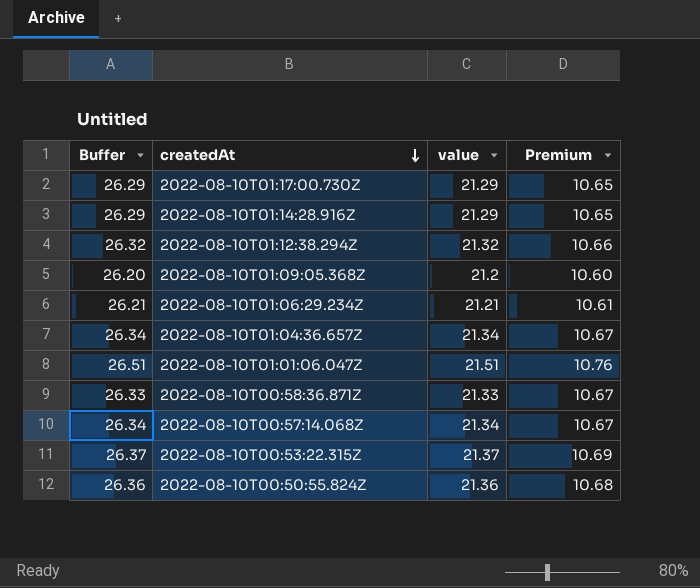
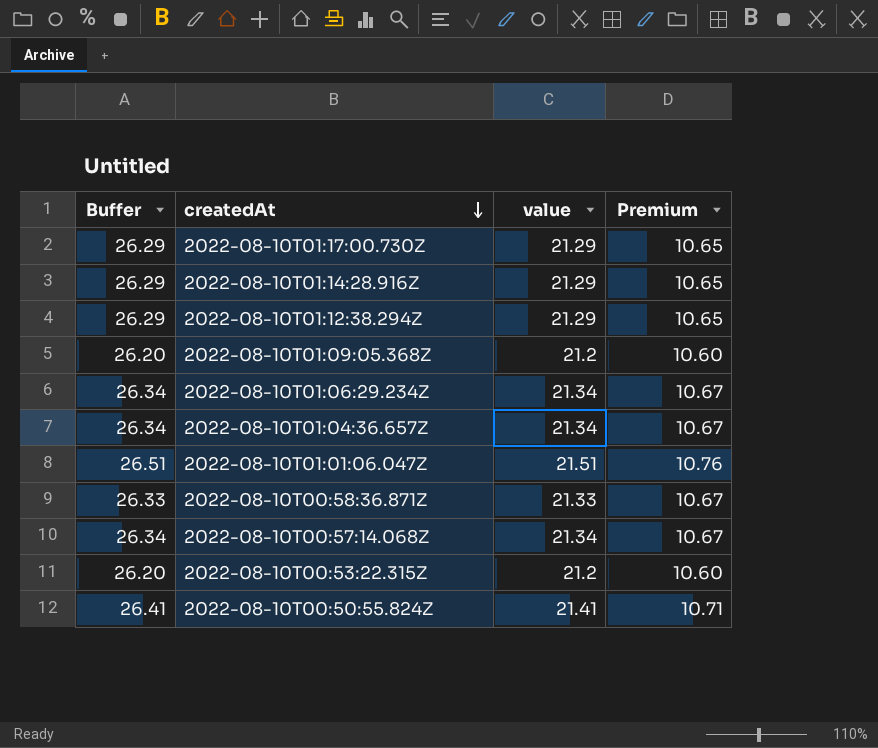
2022-08-10T01:12:38.294Z | Buffer: 26.32 -> 26.29
2022-08-10T01:12:38.294Z | value: 21.32 -> 21.29
2022-08-10T01:12:38.294Z | Premium: 10.66 -> 10.65
2022-08-10T01:06:29.234Z | Buffer: 26.21 -> 26.34
2022-08-10T01:06:29.234Z | value: 21.21 -> 21.34
2022-08-10T01:06:29.234Z | Premium: 10.61 -> 10.67
2022-08-10T00:53:22.315Z | Buffer: 26.37 -> 26.20
2022-08-10T00:53:22.315Z | value: 21.37 -> 21.2
2022-08-10T00:53:22.315Z | Premium: 10.69 -> 10.60
2022-08-10T00:50:55.824Z | Buffer: 26.36 -> 26.41
2022-08-10T00:50:55.824Z | value: 21.36 -> 21.41
2022-08-10T00:50:55.824Z | Premium: 10.68 -> 10.71

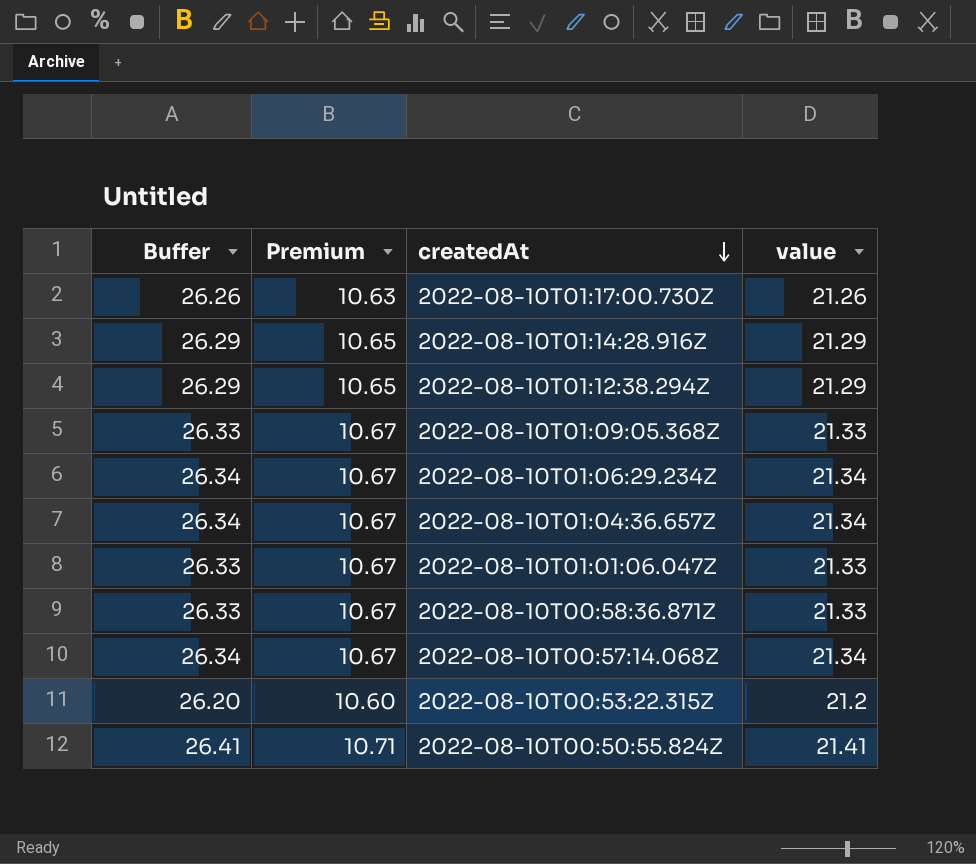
column Premium | position: 4 -> 2
2022-08-10T01:17:00.730Z | Buffer: 26.29 -> 26.26
2022-08-10T01:17:00.730Z | Premium: 10.65 -> 10.63
2022-08-10T01:17:00.730Z | value: 21.29 -> 21.26
2022-08-10T01:09:05.368Z | Buffer: 26.20 -> 26.33
2022-08-10T01:09:05.368Z | Premium: 10.60 -> 10.67
2022-08-10T01:09:05.368Z | value: 21.2 -> 21.33
2022-08-10T01:01:06.047Z | Buffer: 26.51 -> 26.33
2022-08-10T01:01:06.047Z | Premium: 10.76 -> 10.67
2022-08-10T01:01:06.047Z | value: 21.51 -> 21.33

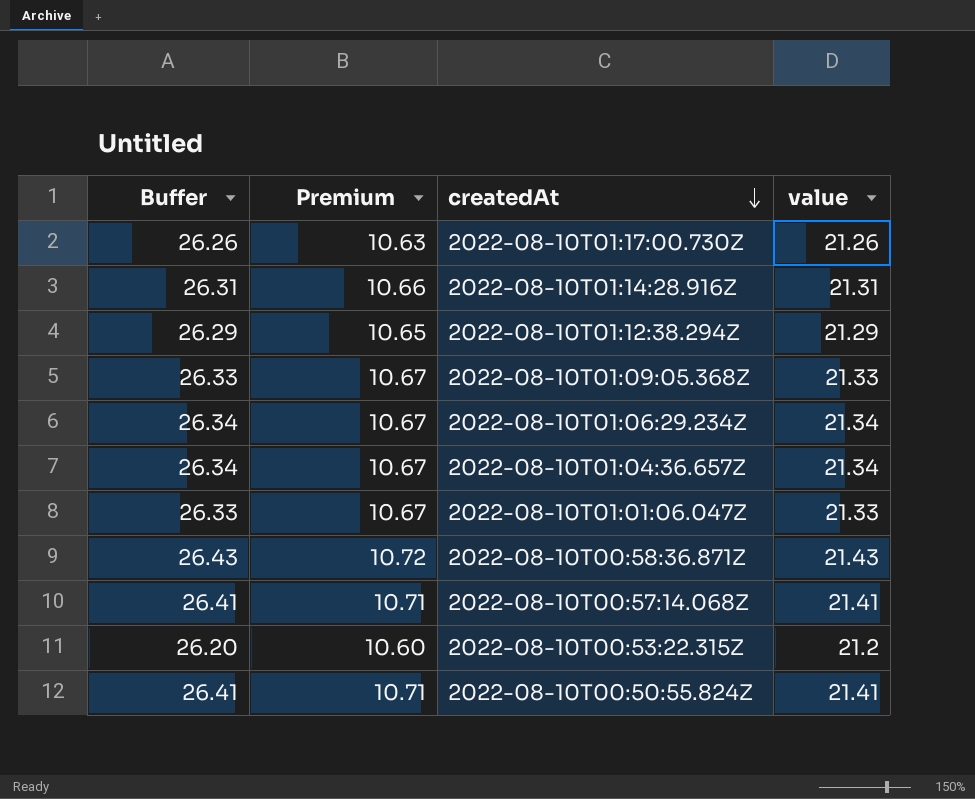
2022-08-10T01:14:28.916Z | Buffer: 26.29 -> 26.31
2022-08-10T01:14:28.916Z | Premium: 10.65 -> 10.66
2022-08-10T01:14:28.916Z | value: 21.29 -> 21.31
2022-08-10T00:58:36.871Z | Buffer: 26.33 -> 26.43
2022-08-10T00:58:36.871Z | Premium: 10.67 -> 10.72
2022-08-10T00:58:36.871Z | value: 21.33 -> 21.43
2022-08-10T00:57:14.068Z | Buffer: 26.34 -> 26.41
2022-08-10T00:57:14.068Z | Premium: 10.67 -> 10.71
2022-08-10T00:57:14.068Z | value: 21.34 -> 21.41

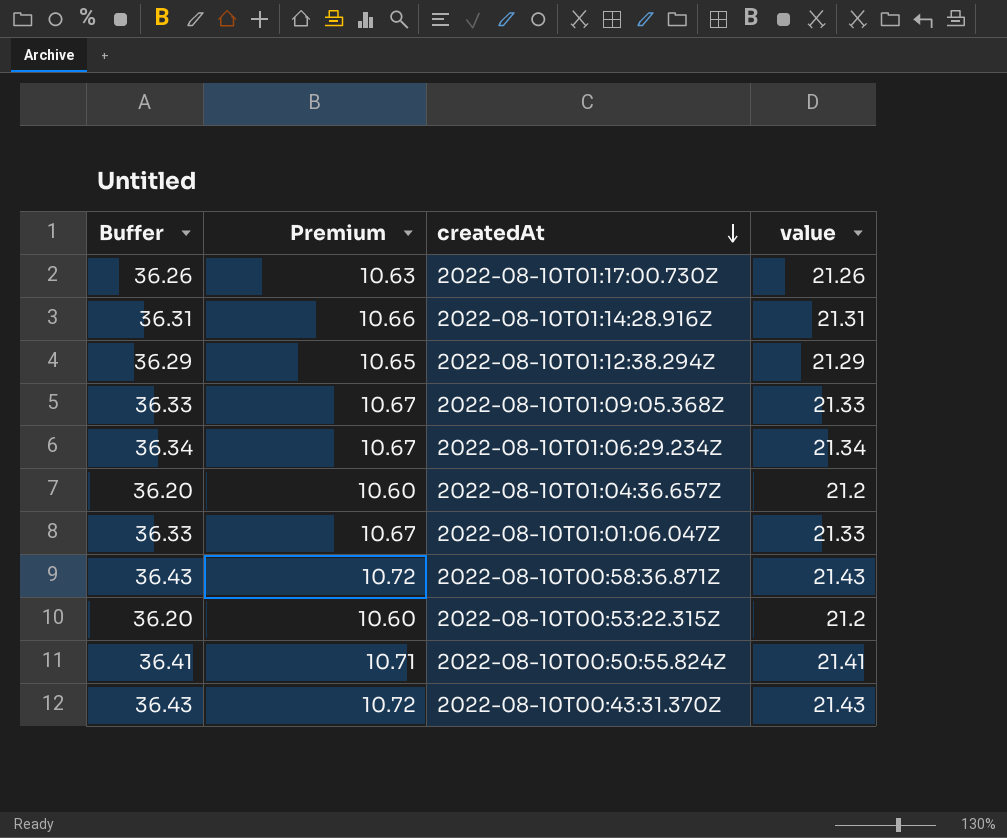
column Buffer | formula: [value] + 5 -> [value] + 15
row 2022-08-10T00:57:14.068Z: 26.41 | 10.71 | 21.41 -> none
2022-08-10T01:04:36.657Z | Premium: 10.67 -> 10.60
2022-08-10T01:04:36.657Z | value: 21.34 -> 21.2
row 2022-08-10T00:43:31.370Z: none -> 36.43 | 10.72 | 21.43

